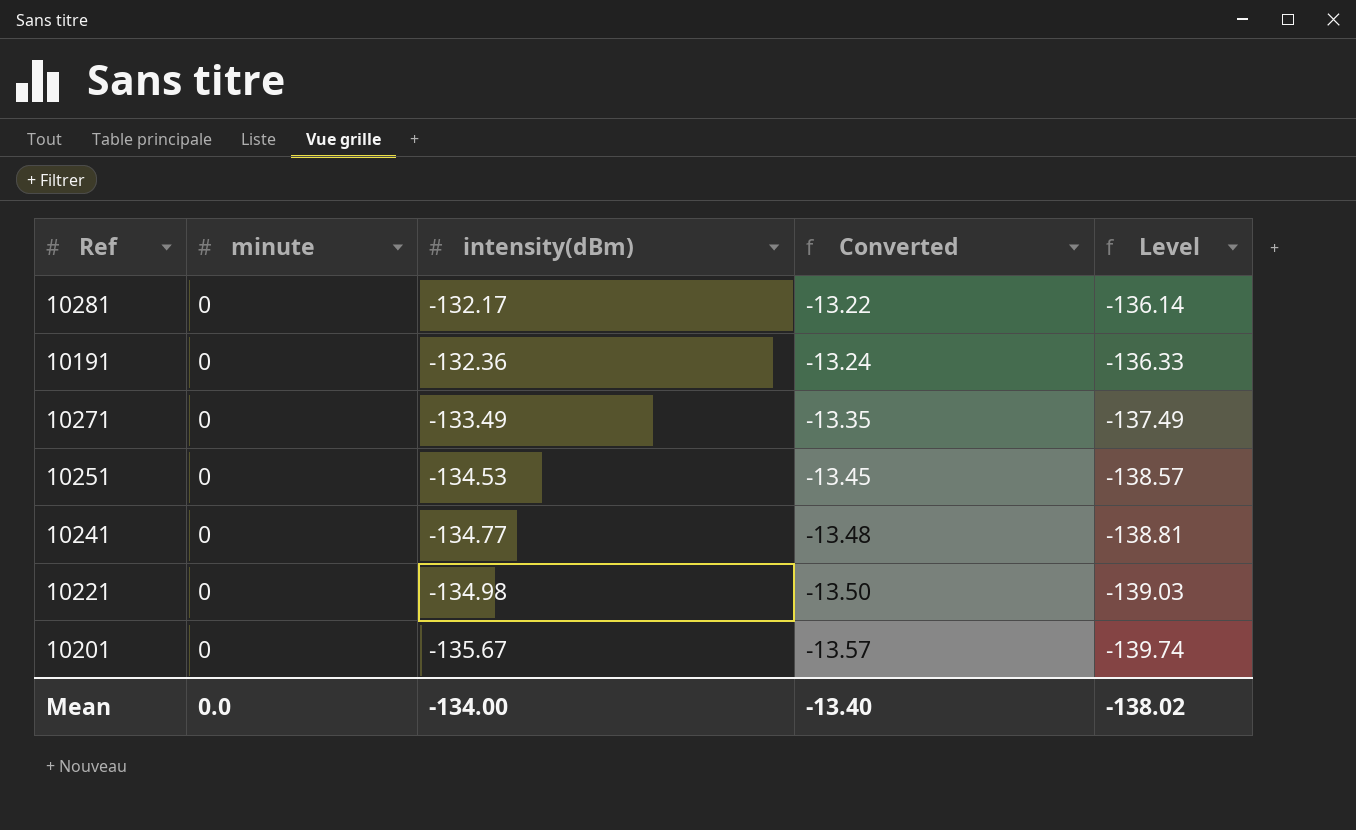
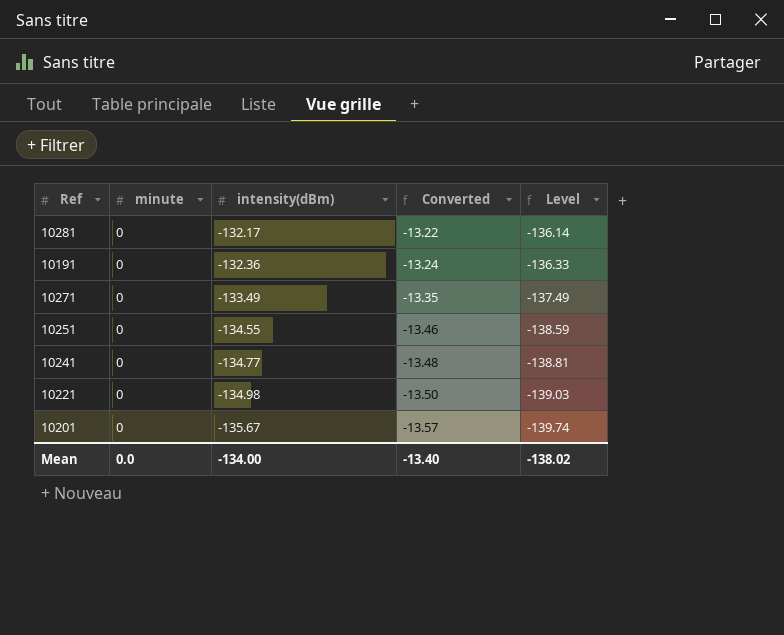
10251 | intensity(dBm): -134.53 -> -134.55
10251 | Converted: -13.45 -> -13.46
10251 | Level: -138.57 -> -138.59

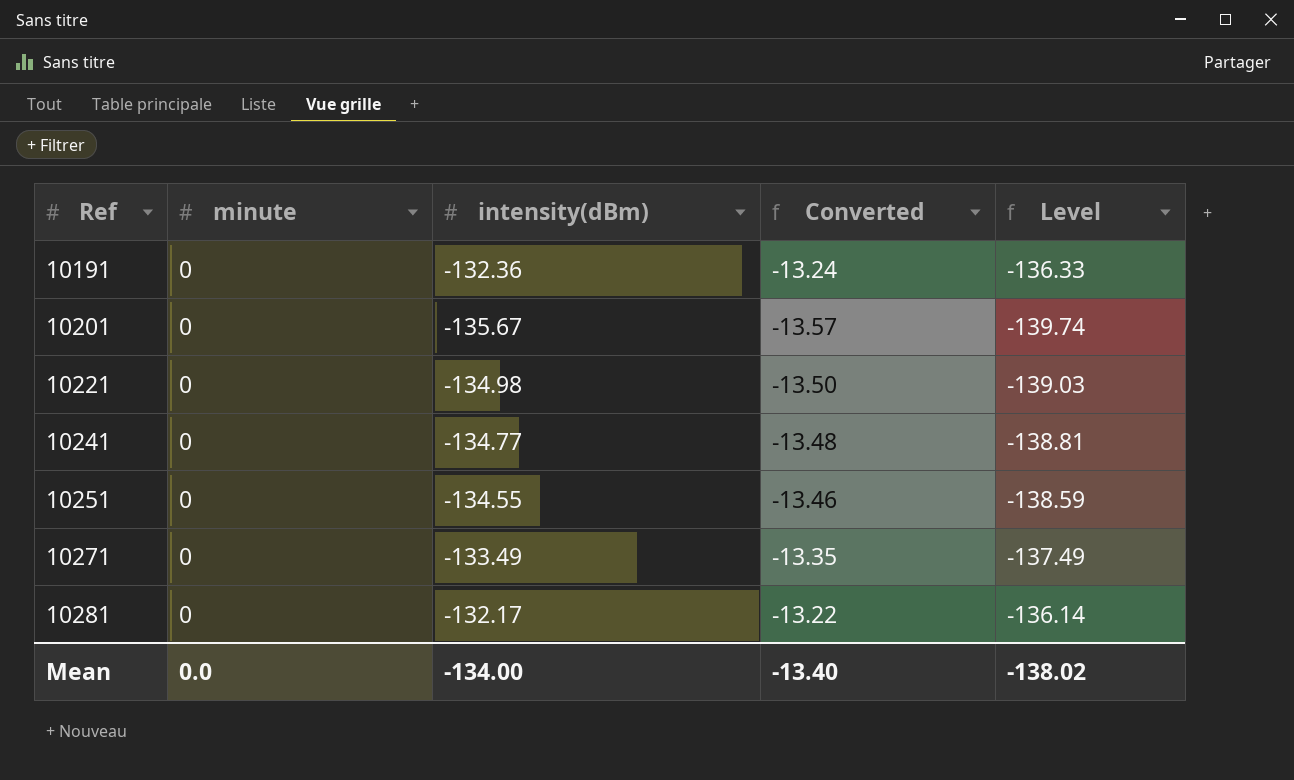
row order: intensity(dBm) descending -> Ref ascending

